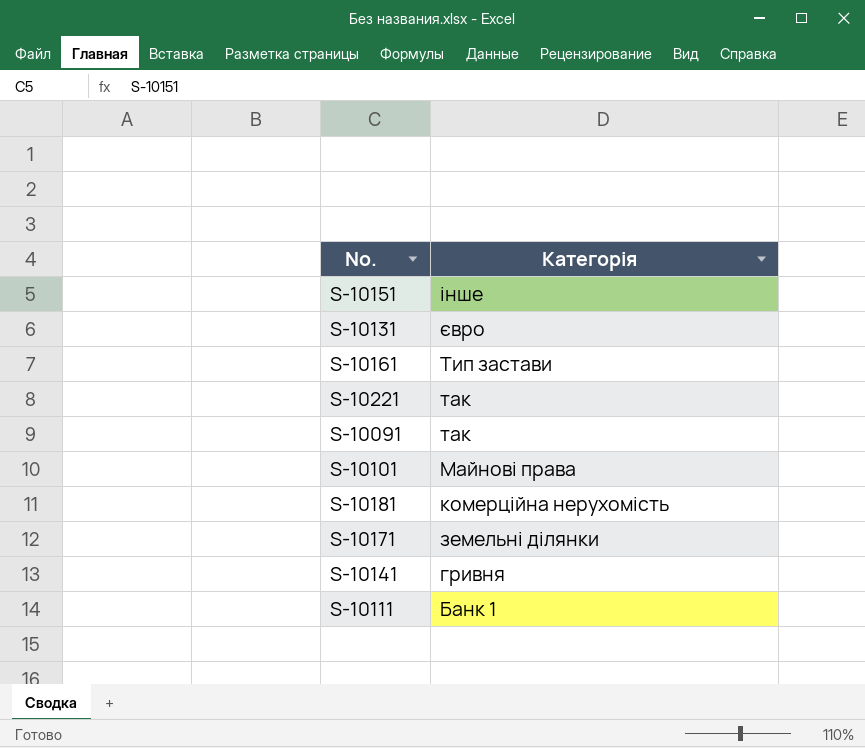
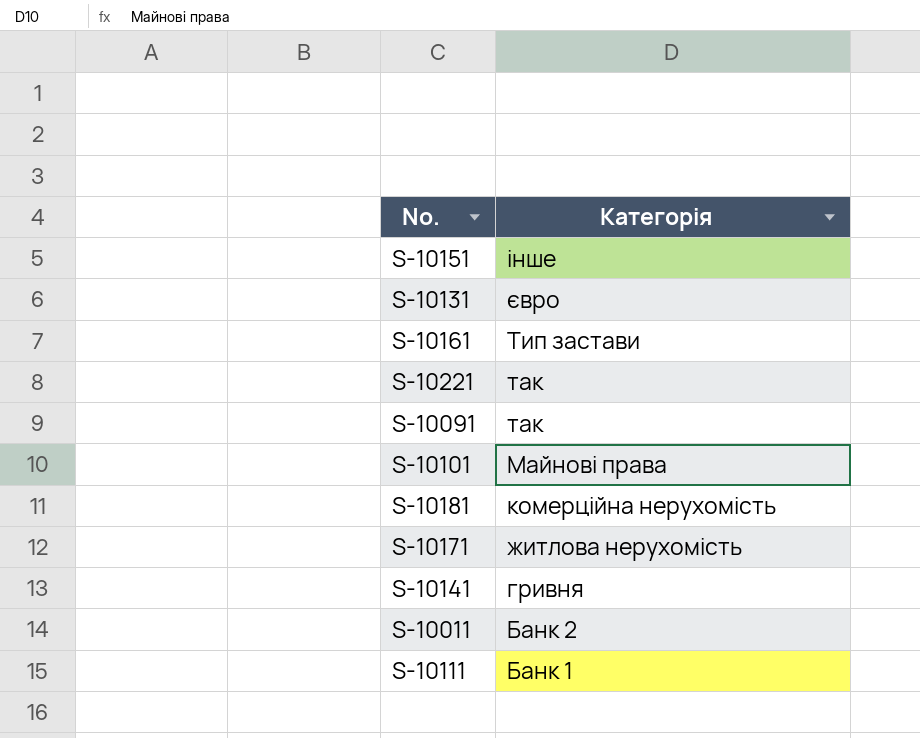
S-10171 | Категорія: земельні ділянки -> житлова нерухомість
row S-10011: none -> Банк 2

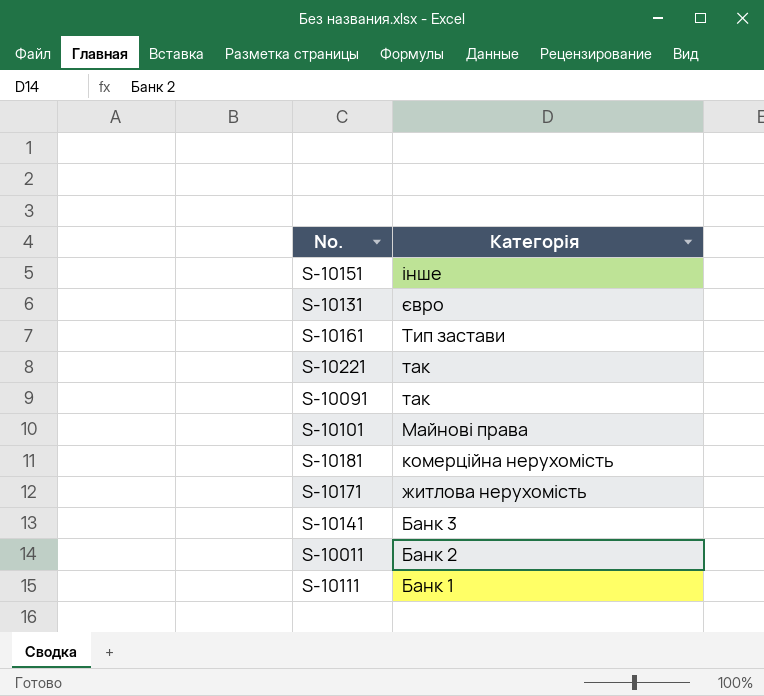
S-10141 | Категорія: гривня -> Банк 3

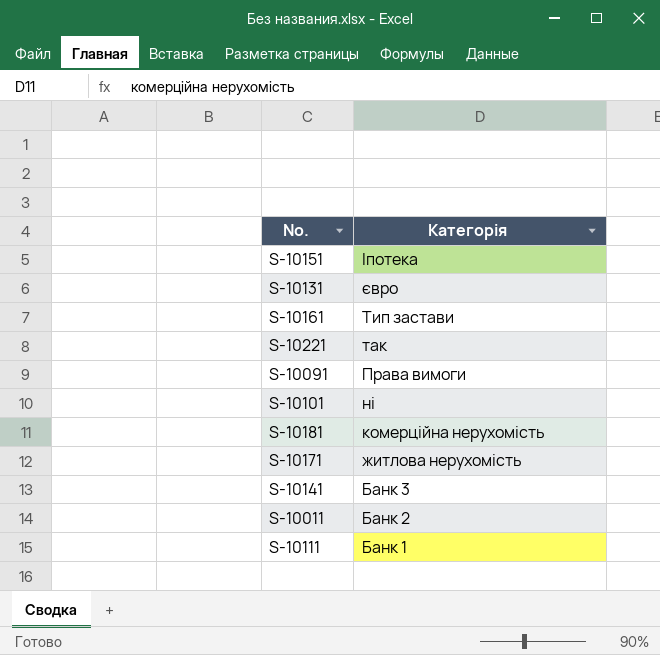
S-10151 | Категорія: інше -> Іпотека
S-10091 | Категорія: так -> Права вимоги
S-10101 | Категорія: Майнові права -> ні

